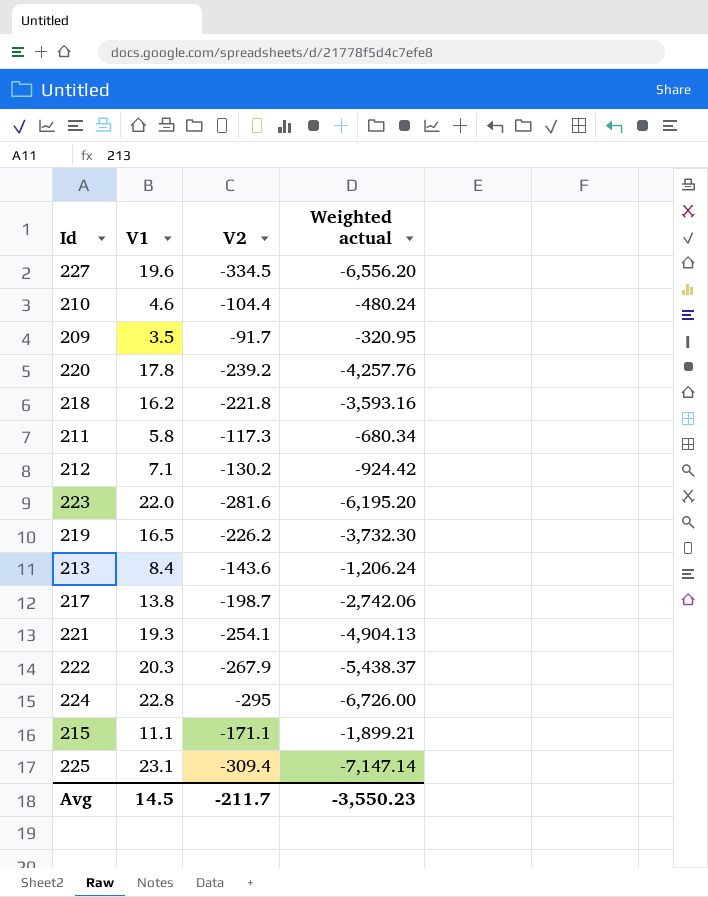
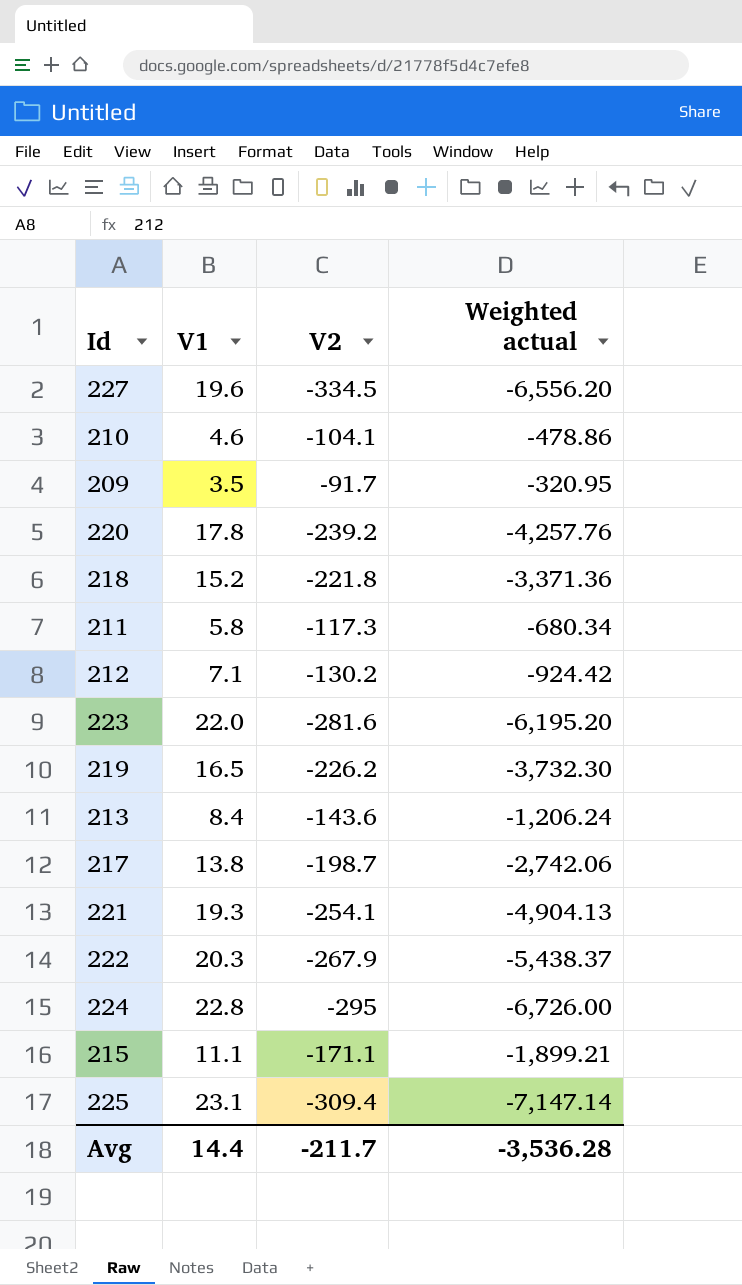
210 | V2: -104.4 -> -104.1
210 | Weighted actual: -480.24 -> -478.86
218 | V1: 16.2 -> 15.2
218 | Weighted actual: -3,593.16 -> -3,371.36
Avg | V1: 14.5 -> 14.4
Avg | Weighted actual: -3,550.23 -> -3,536.28

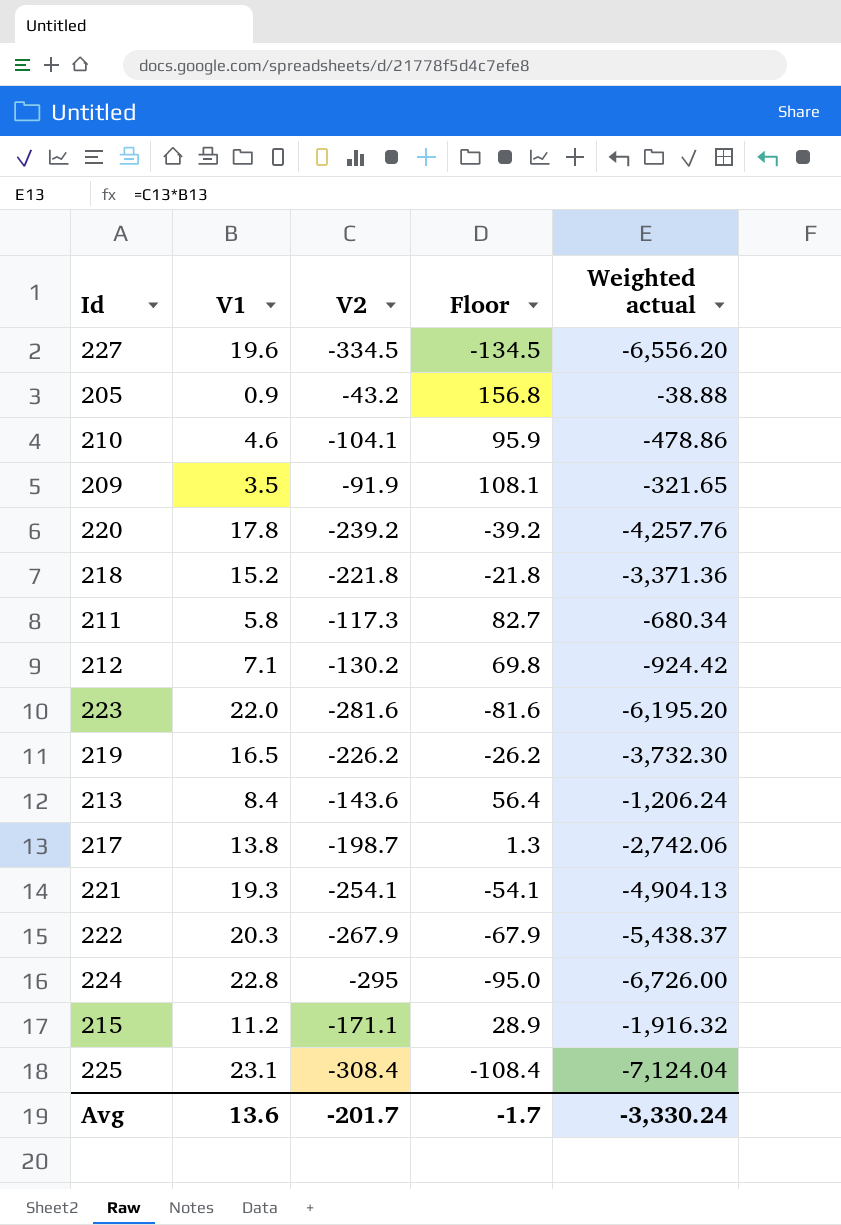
column Floor | formula: none -> [V2] + 200
row 205: none -> 0.9 | -43.2 | 156.8 | -38.88
209 | V2: -91.7 -> -91.9
209 | Weighted actual: -320.95 -> -321.65
215 | V1: 11.1 -> 11.2
215 | Weighted actual: -1,899.21 -> -1,916.32
225 | V2: -309.4 -> -308.4
225 | Weighted actual: -7,147.14 -> -7,124.04
Avg | V1: 14.4 -> 13.6
Avg | V2: -211.7 -> -201.7
Avg | Weighted actual: -3,536.28 -> -3,330.24

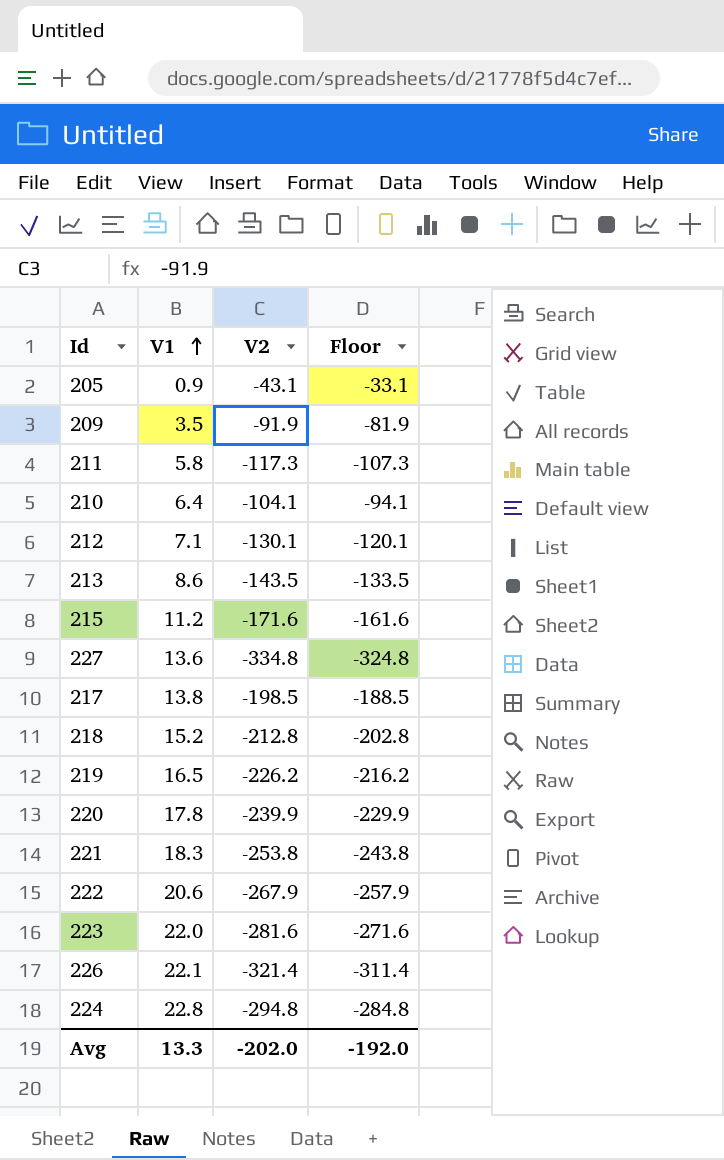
row order: none -> V1 ascending
column Weighted actual | formula: [V1] * [V2] -> none
column Floor | formula: [V2] + 200 -> [V2] + 10
row 225: 23.1 | -308.4 | -108.4 | -7,124.04 -> none
205 | V2: -43.2 -> -43.1
210 | V1: 4.6 -> 6.4
212 | V2: -130.2 -> -130.1
213 | V1: 8.4 -> 8.6
213 | V2: -143.6 -> -143.5
215 | V2: -171.1 -> -171.6
227 | V1: 19.6 -> 13.6
227 | V2: -334.5 -> -334.8
217 | V2: -198.7 -> -198.5
218 | V2: -221.8 -> -212.8
220 | V2: -239.2 -> -239.9
221 | V1: 19.3 -> 18.3
221 | V2: -254.1 -> -253.8
222 | V1: 20.3 -> 20.6
row 226: none -> 22.1 | -321.4 | -311.4
224 | V2: -295 -> -294.8
Avg | V1: 13.6 -> 13.3
Avg | V2: -201.7 -> -202.0
Avg | Floor: -1.7 -> -192.0

